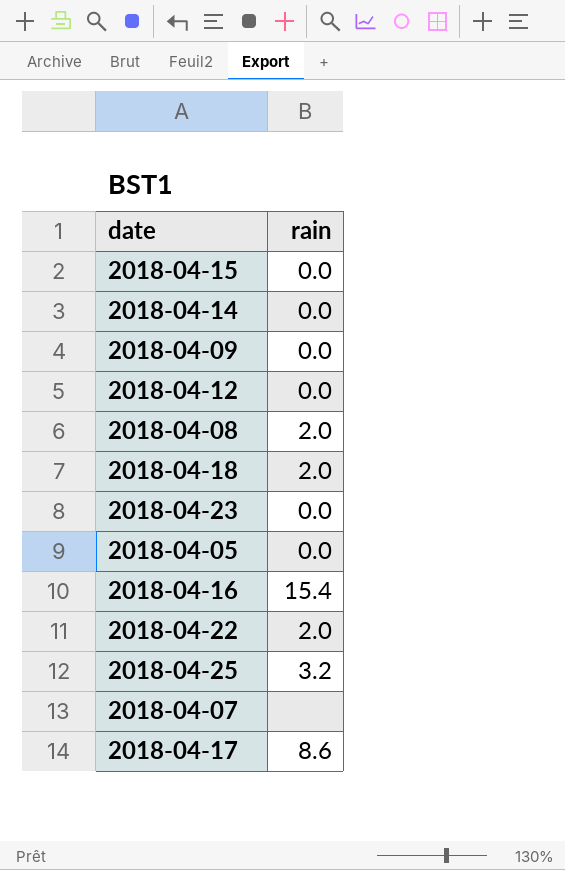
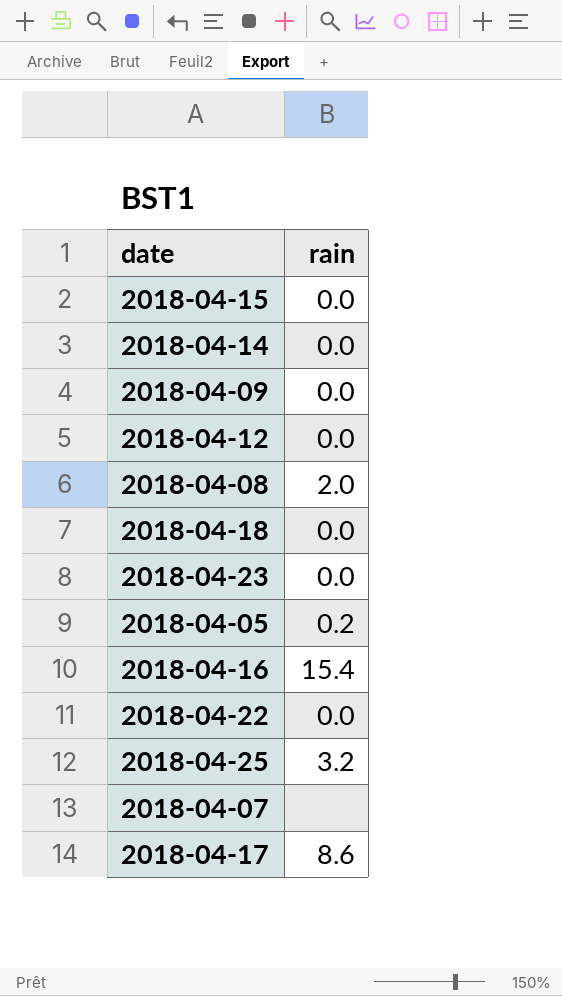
2018-04-18 | rain: 2.0 -> 0.0
2018-04-05 | rain: 0.0 -> 0.2
2018-04-22 | rain: 2.0 -> 0.0

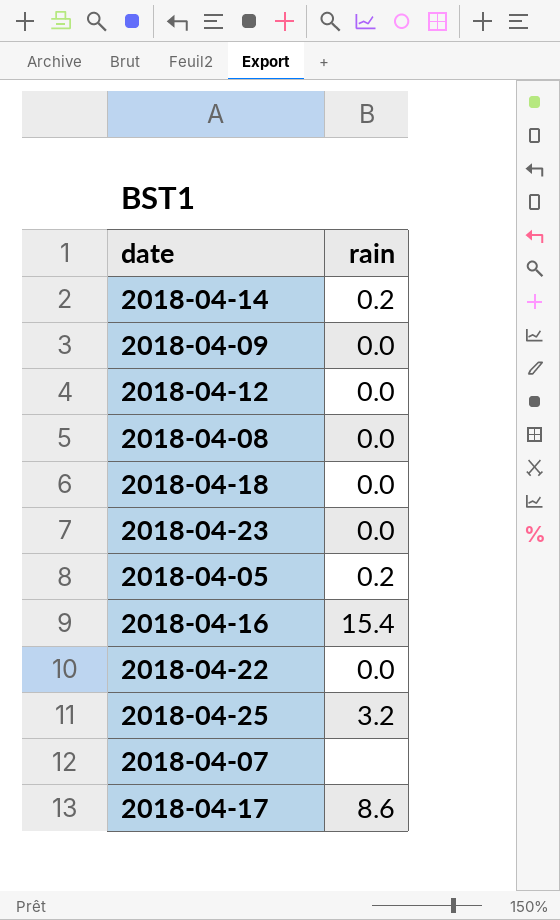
row 2018-04-15: 0.0 -> none
2018-04-14 | rain: 0.0 -> 0.2
2018-04-08 | rain: 2.0 -> 0.0

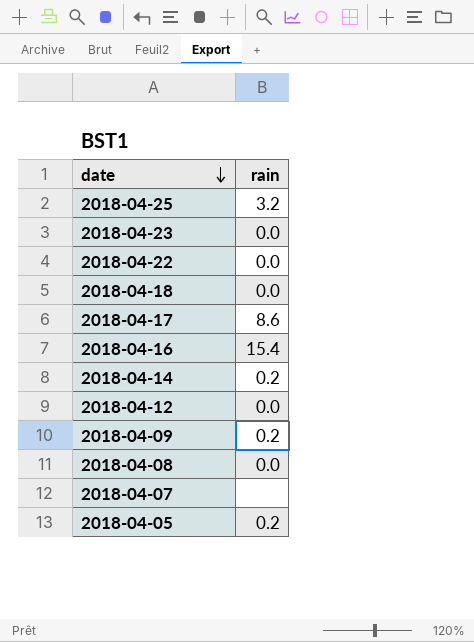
row order: none -> date descending
2018-04-09 | rain: 0.0 -> 0.2

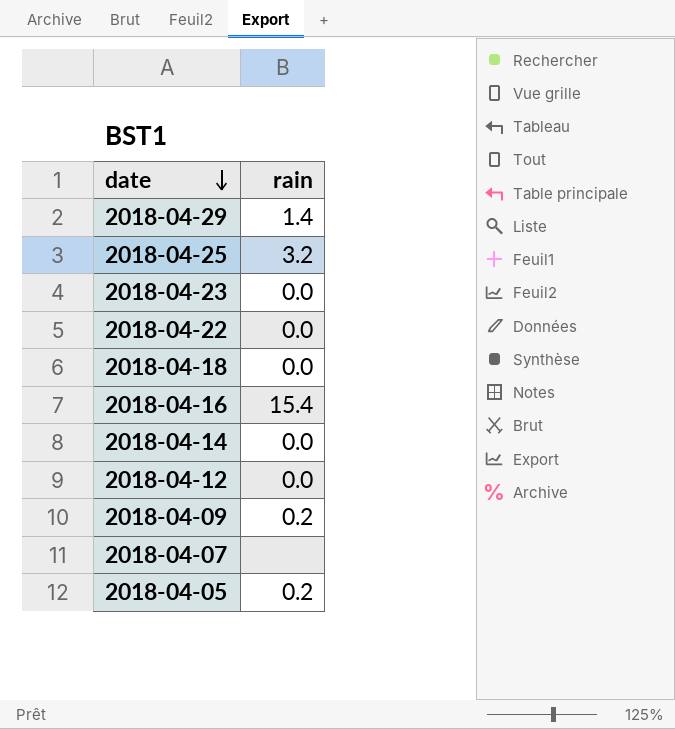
row 2018-04-17: 8.6 -> none
row 2018-04-08: 0.0 -> none
row 2018-04-29: none -> 1.4
2018-04-14 | rain: 0.2 -> 0.0

